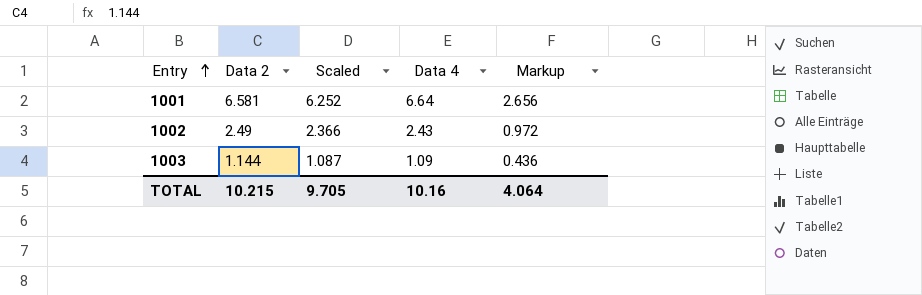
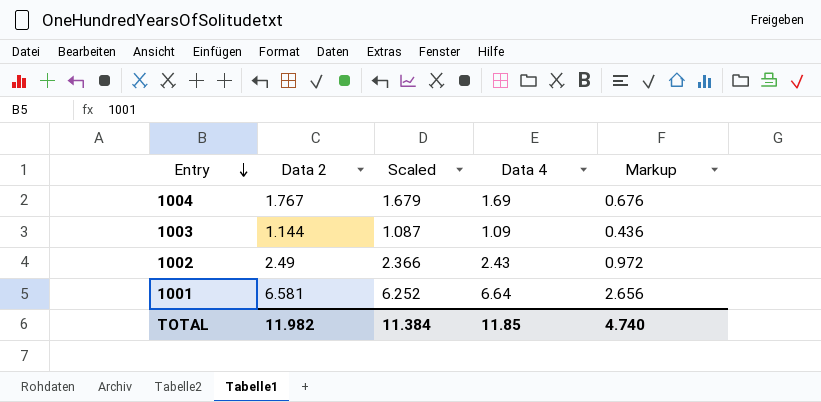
row order: Entry ascending -> Entry descending
row 1004: none -> 1.767 | 1.679 | 1.69 | 0.676
TOTAL | Data 2: 10.215 -> 11.982
TOTAL | Scaled: 9.705 -> 11.384
TOTAL | Data 4: 10.16 -> 11.85
TOTAL | Markup: 4.064 -> 4.740

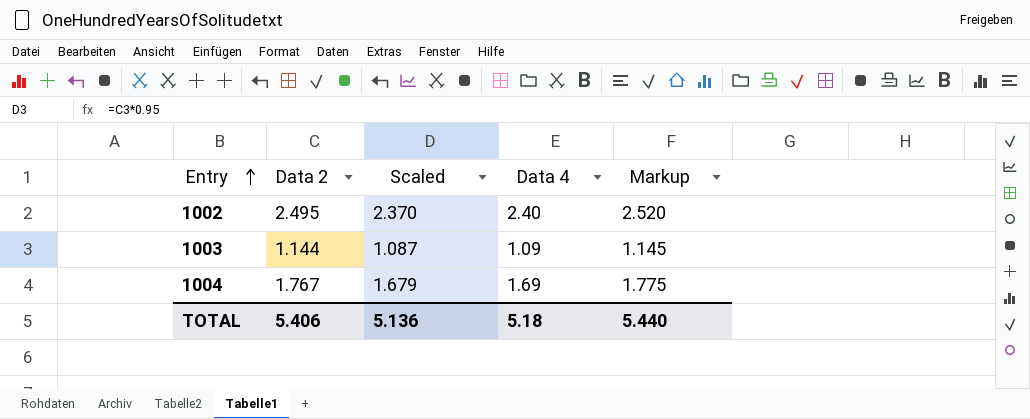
row order: Entry descending -> Entry ascending
column Markup | formula: [Data 4] * 0.4 -> [Data 4] * 1.05
row 1001: 6.581 | 6.252 | 6.64 | 2.656 -> none
1002 | Data 2: 2.49 -> 2.495
1002 | Scaled: 2.366 -> 2.370
1002 | Data 4: 2.43 -> 2.40
TOTAL | Data 2: 11.982 -> 5.406
TOTAL | Scaled: 11.384 -> 5.136
TOTAL | Data 4: 11.85 -> 5.18
TOTAL | Markup: 4.740 -> 5.440

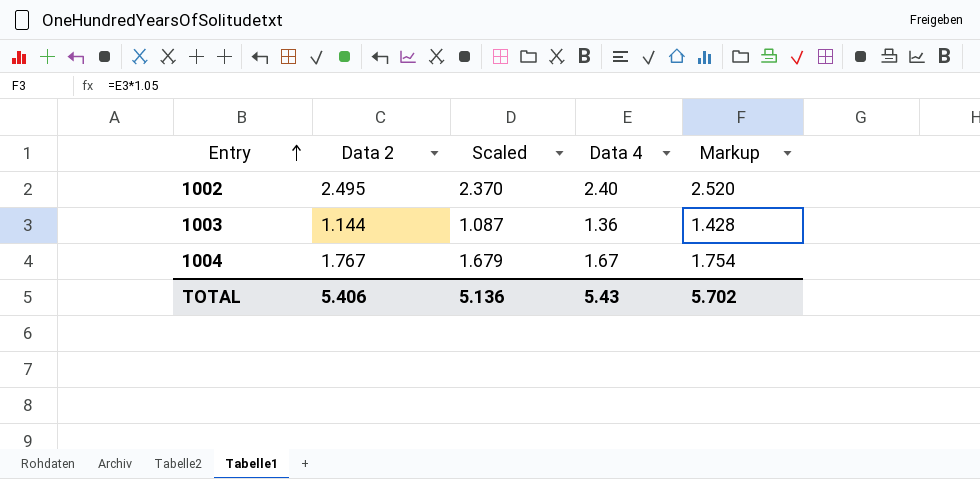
1003 | Data 4: 1.09 -> 1.36
1003 | Markup: 1.145 -> 1.428
1004 | Data 4: 1.69 -> 1.67
1004 | Markup: 1.775 -> 1.754
TOTAL | Data 4: 5.18 -> 5.43
TOTAL | Markup: 5.440 -> 5.702

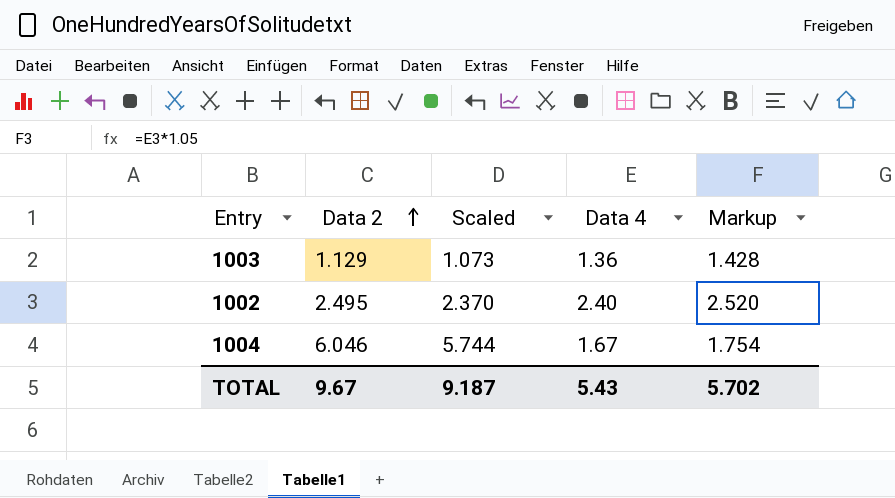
row order: Entry ascending -> Data 2 ascending
1003 | Data 2: 1.144 -> 1.129
1003 | Scaled: 1.087 -> 1.073
1004 | Data 2: 1.767 -> 6.046
1004 | Scaled: 1.679 -> 5.744
TOTAL | Data 2: 5.406 -> 9.67
TOTAL | Scaled: 5.136 -> 9.187

